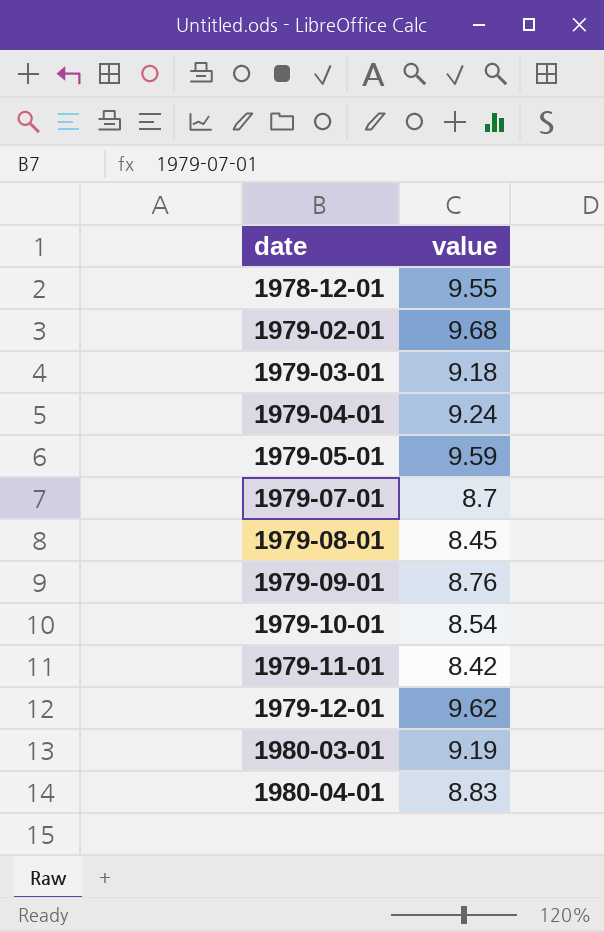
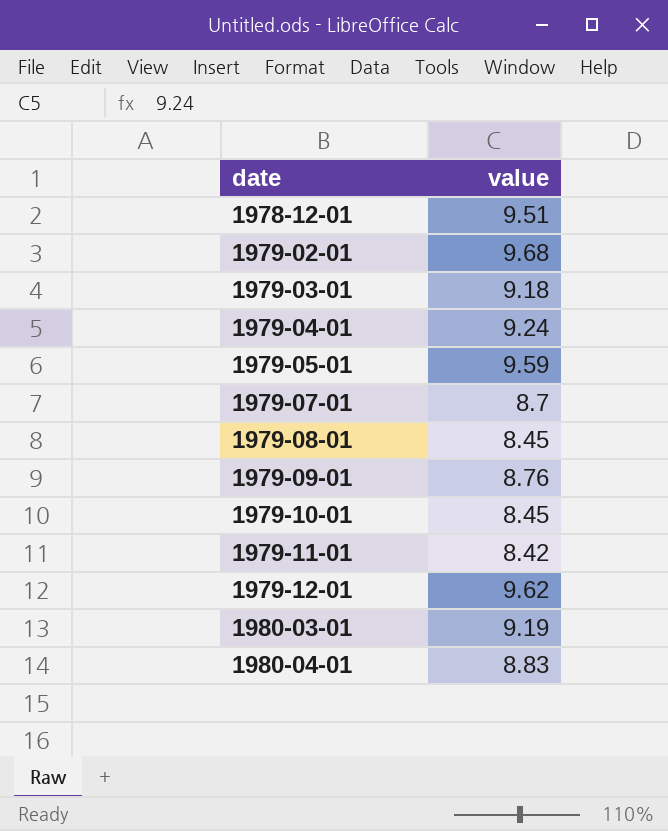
1978-12-01 | value: 9.55 -> 9.51
1979-10-01 | value: 8.54 -> 8.45

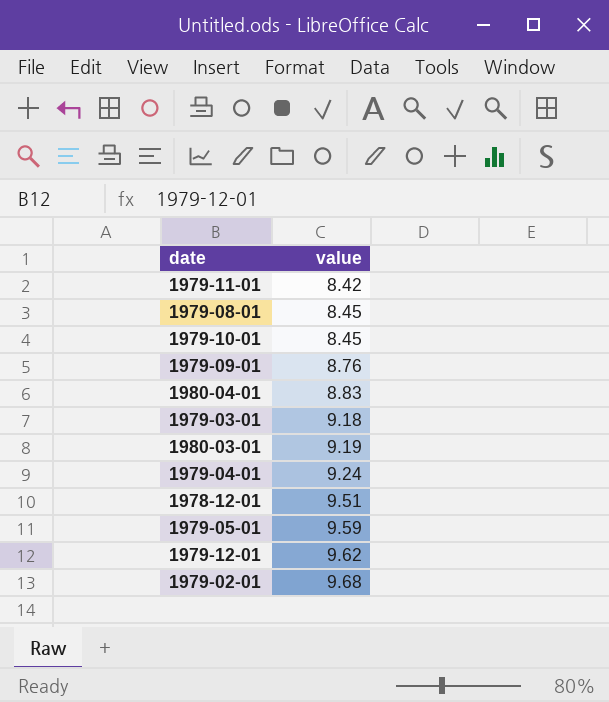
row order: date ascending -> value ascending
row 1979-07-01: 8.7 -> none

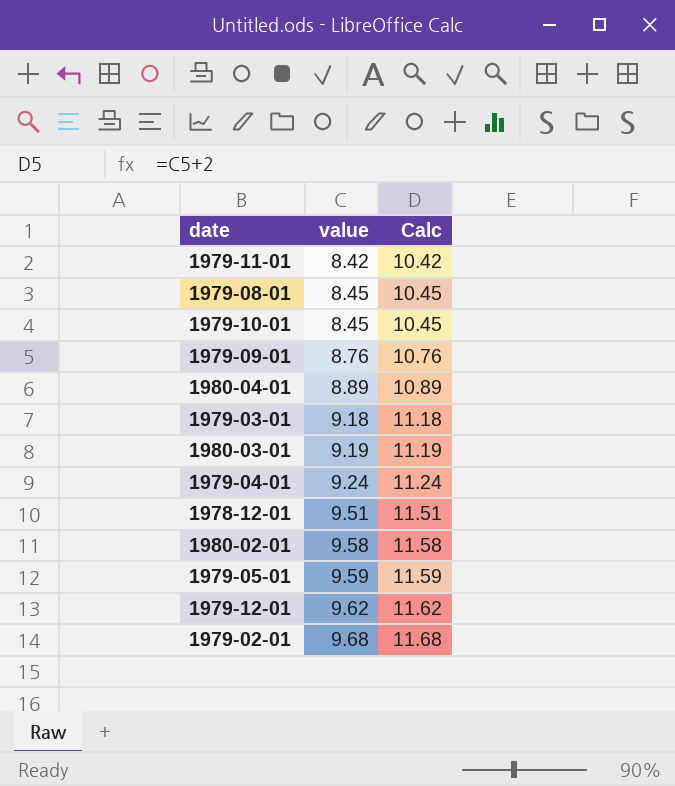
column Calc | formula: none -> [value] + 2
1980-04-01 | value: 8.83 -> 8.89
row 1980-02-01: none -> 9.58 | 11.58

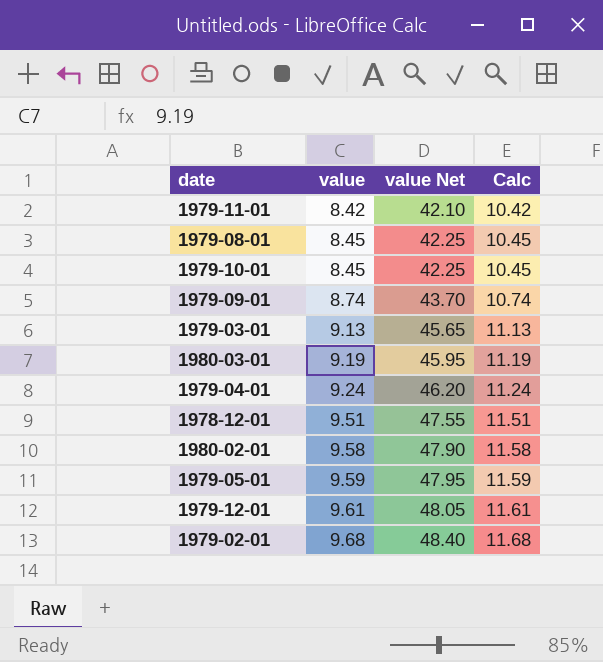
column value Net | formula: none -> [value] * 5
row 1980-04-01: 8.89 | 10.89 -> none
1979-09-01 | value: 8.76 -> 8.74
1979-09-01 | Calc: 10.76 -> 10.74
1979-03-01 | value: 9.18 -> 9.13
1979-03-01 | Calc: 11.18 -> 11.13
1979-12-01 | value: 9.62 -> 9.61
1979-12-01 | Calc: 11.62 -> 11.61

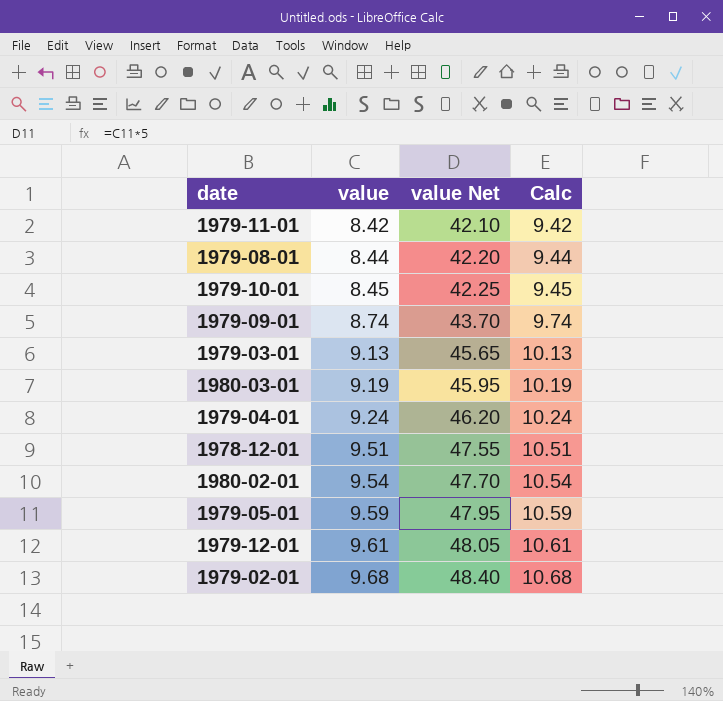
column Calc | formula: [value] + 2 -> [value] + 1
1979-08-01 | value: 8.45 -> 8.44
1979-08-01 | value Net: 42.25 -> 42.20
1980-02-01 | value: 9.58 -> 9.54
1980-02-01 | value Net: 47.90 -> 47.70

